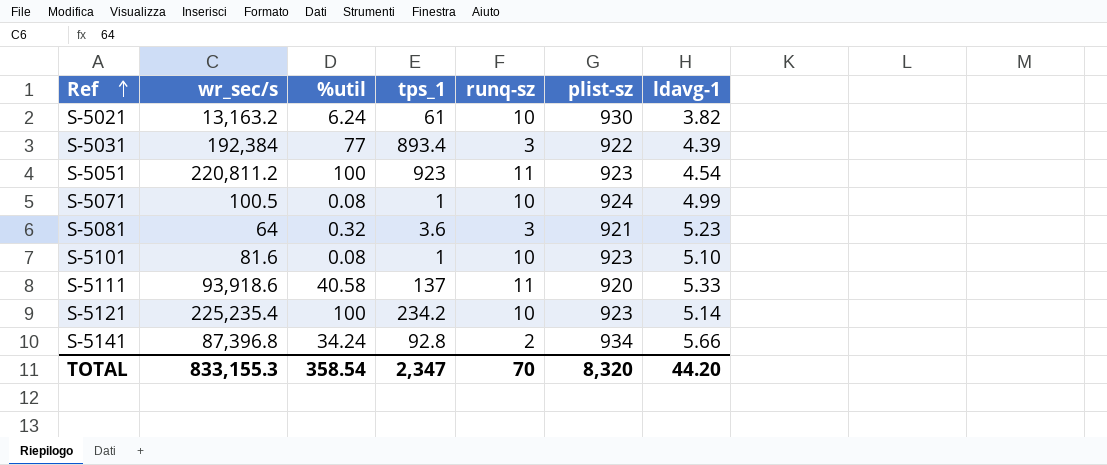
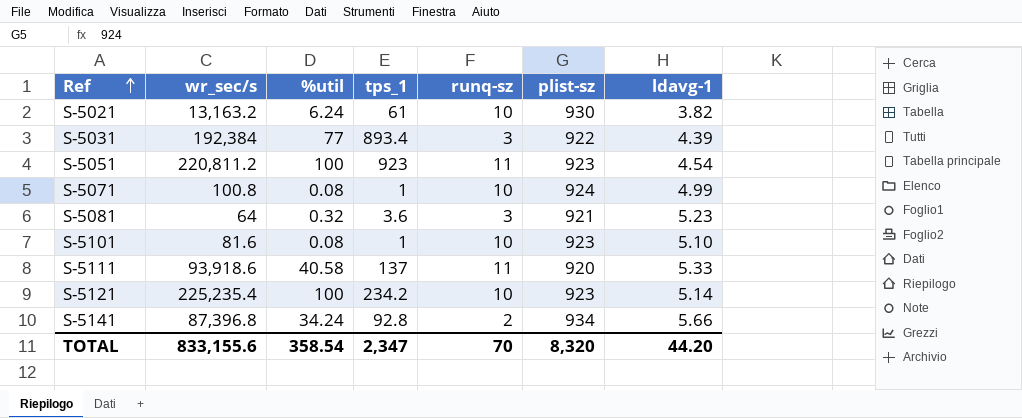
S-5071 | wr_sec/s: 100.5 -> 100.8
TOTAL | wr_sec/s: 833,155.3 -> 833,155.6

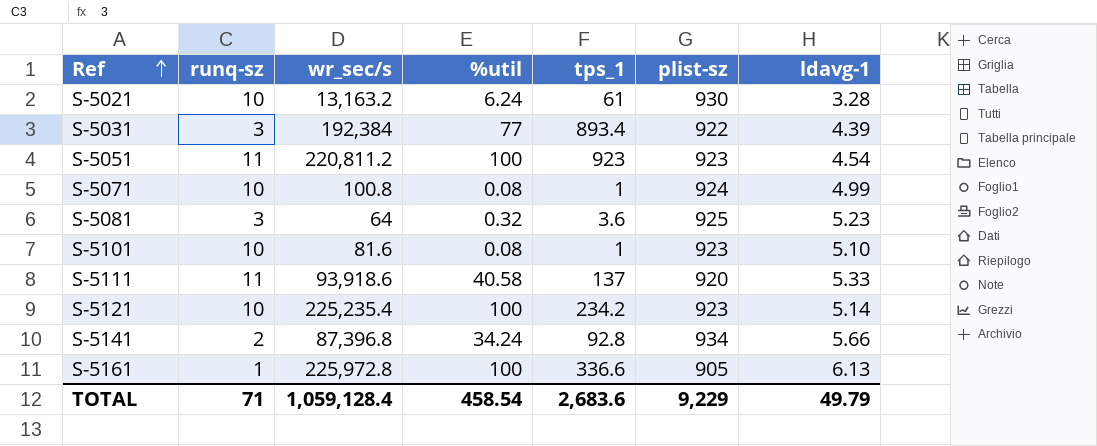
column runq-sz | position: 5 -> 2
S-5021 | ldavg-1: 3.82 -> 3.28
S-5081 | plist-sz: 921 -> 925
row S-5161: none -> 1 | 225,972.8 | 100 | 336.6 | 905 | 6.13
TOTAL | runq-sz: 70 -> 71
TOTAL | wr_sec/s: 833,155.6 -> 1,059,128.4
TOTAL | %util: 358.54 -> 458.54
TOTAL | tps_1: 2,347 -> 2,683.6
TOTAL | plist-sz: 8,320 -> 9,229
TOTAL | ldavg-1: 44.20 -> 49.79

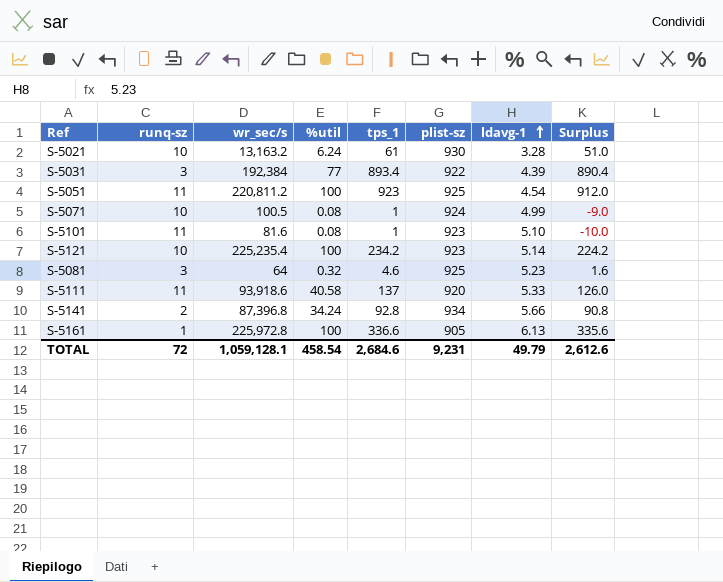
row order: Ref ascending -> ldavg-1 ascending
column Surplus | formula: none -> [tps_1] - [runq-sz]
S-5051 | plist-sz: 923 -> 925
S-5071 | wr_sec/s: 100.8 -> 100.5
S-5101 | runq-sz: 10 -> 11
S-5081 | tps_1: 3.6 -> 4.6
TOTAL | runq-sz: 71 -> 72
TOTAL | wr_sec/s: 1,059,128.4 -> 1,059,128.1
TOTAL | tps_1: 2,683.6 -> 2,684.6
TOTAL | plist-sz: 9,229 -> 9,231

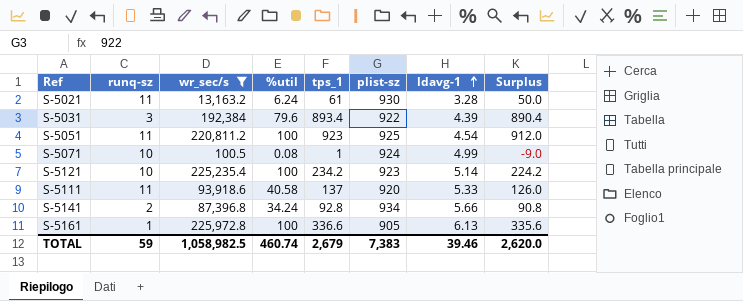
filter: none -> wr_sec/s >= 100.5
S-5021 | runq-sz: 10 -> 11
S-5021 | Surplus: 51.0 -> 50.0
S-5031 | %util: 77 -> 79.6
TOTAL | runq-sz: 72 -> 59
TOTAL | wr_sec/s: 1,059,128.1 -> 1,058,982.5
TOTAL | %util: 458.54 -> 460.74
TOTAL | tps_1: 2,684.6 -> 2,679
TOTAL | plist-sz: 9,231 -> 7,383
TOTAL | ldavg-1: 49.79 -> 39.46
TOTAL | Surplus: 2,612.6 -> 2,620.0

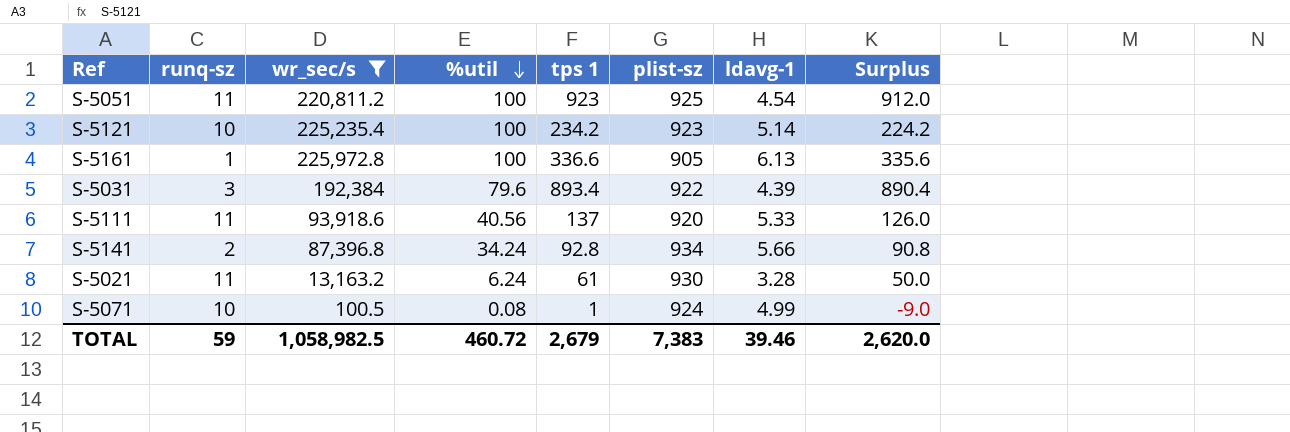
row order: ldavg-1 ascending -> %util descending
column name: tps_1 -> tps 1
S-5111 | %util: 40.58 -> 40.56
TOTAL | %util: 460.74 -> 460.72

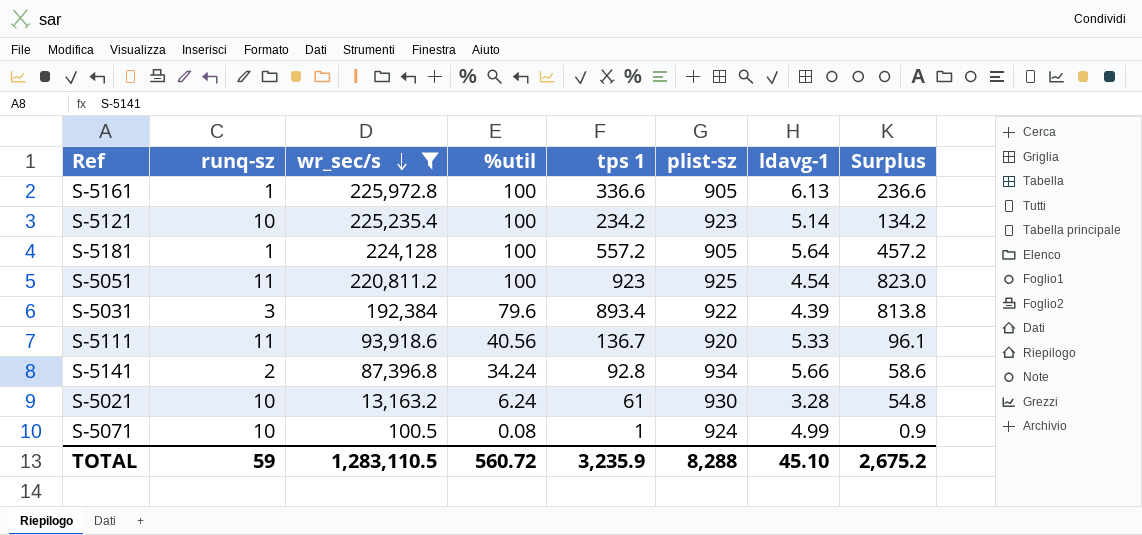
row order: %util descending -> wr_sec/s descending
column Surplus | formula: [tps 1] - [runq-sz] -> [tps 1] - [%util]
row S-5181: none -> 1 | 224,128 | 100 | 557.2 | 905 | 5.64 | 457.2
S-5111 | tps 1: 137 -> 136.7
S-5021 | runq-sz: 11 -> 10
TOTAL | wr_sec/s: 1,058,982.5 -> 1,283,110.5
TOTAL | %util: 460.72 -> 560.72
TOTAL | tps 1: 2,679 -> 3,235.9
TOTAL | plist-sz: 7,383 -> 8,288
TOTAL | ldavg-1: 39.46 -> 45.10
TOTAL | Surplus: 2,620.0 -> 2,675.2

